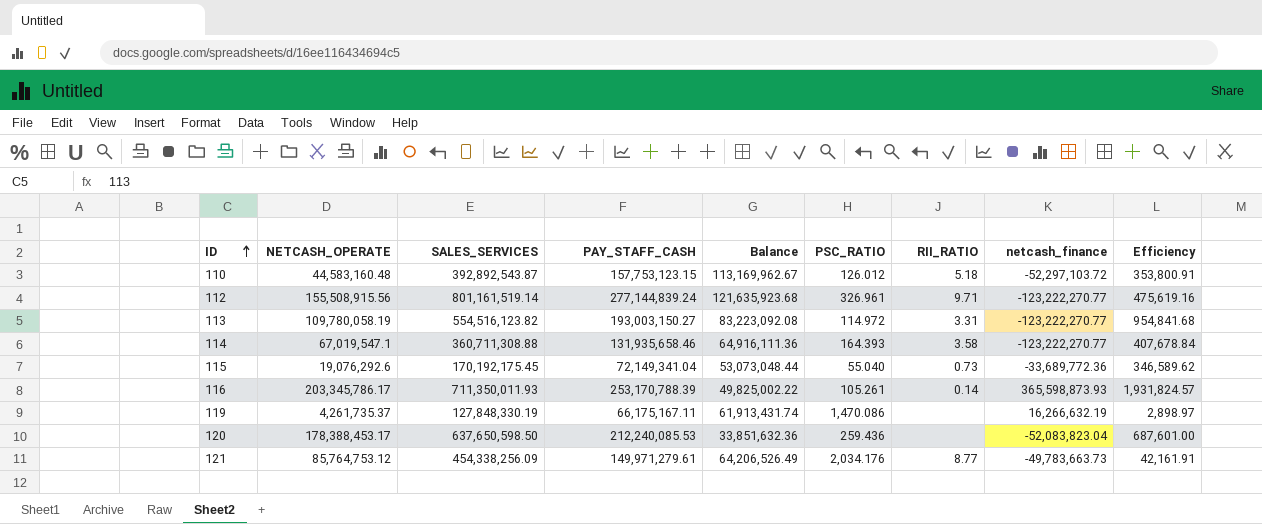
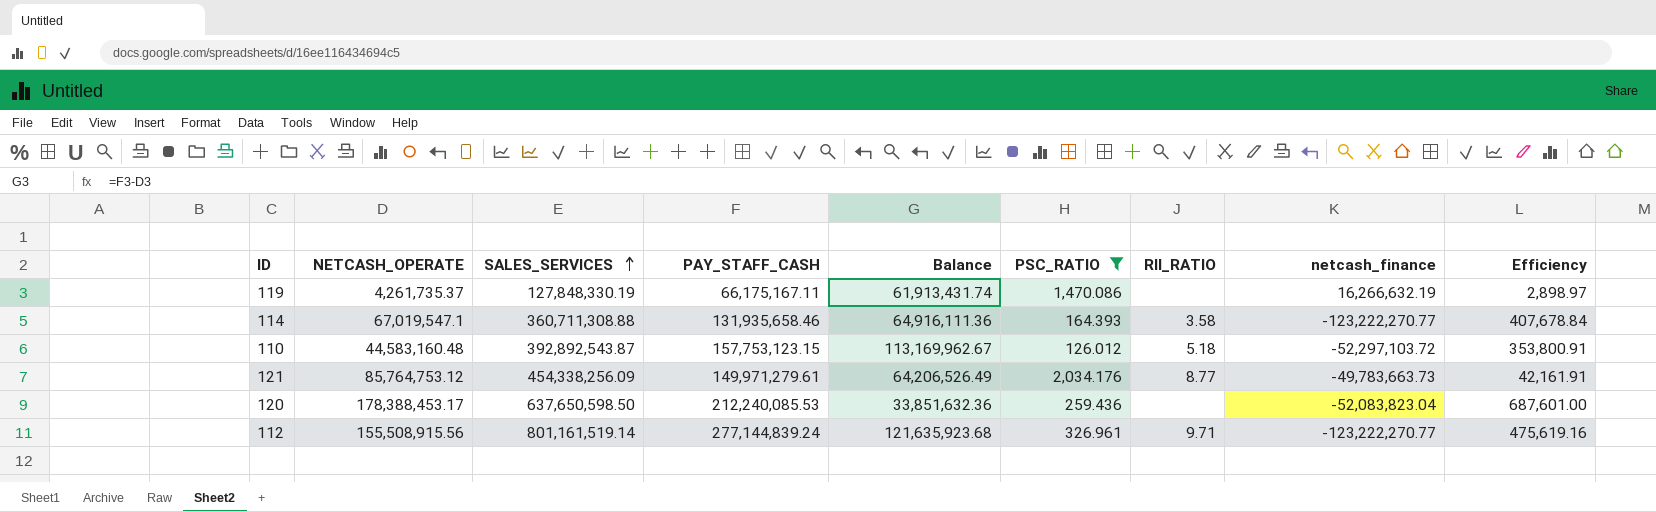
filter: none -> PSC_RATIO >= 126.012
row order: ID ascending -> SALES_SERVICES ascending

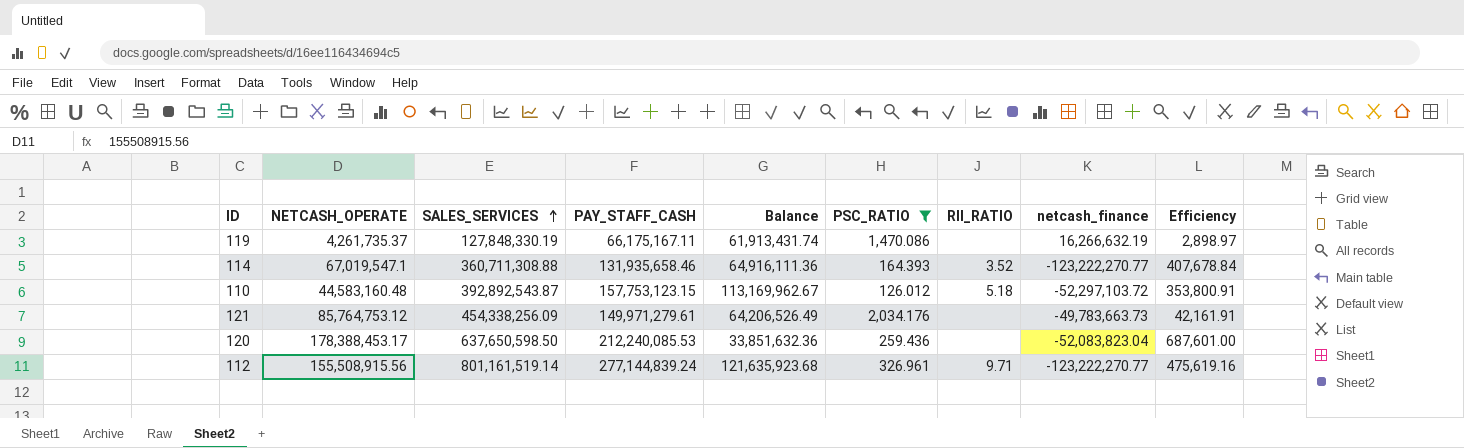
114 | RII_RATIO: 3.58 -> 3.52
121 | RII_RATIO: 8.77 -> none

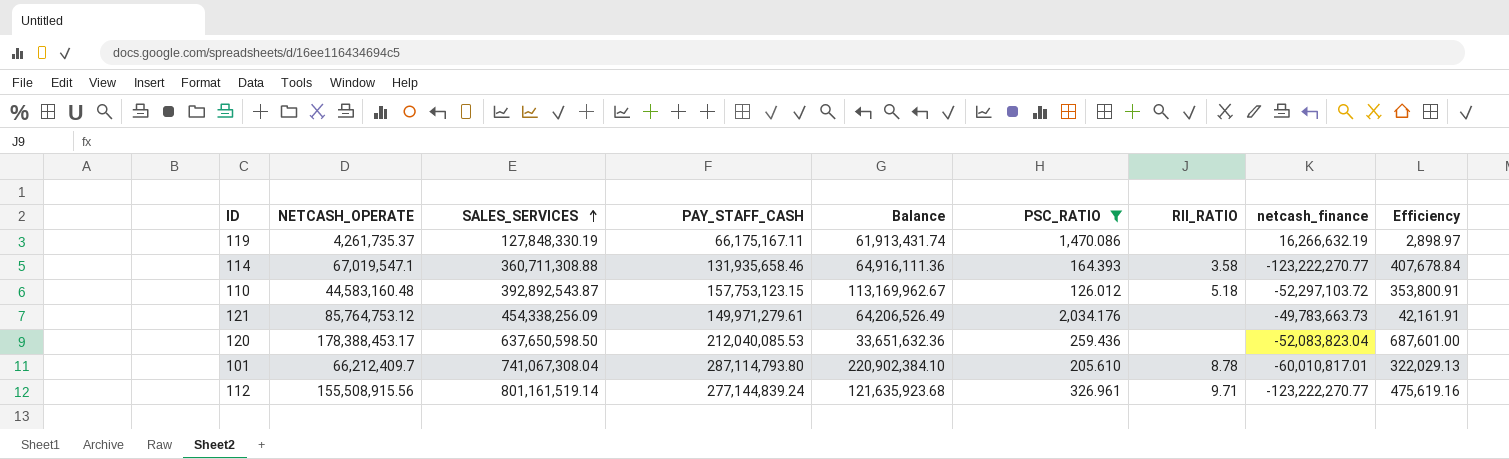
114 | RII_RATIO: 3.52 -> 3.58
120 | PAY_STAFF_CASH: 212,240,085.53 -> 212,040,085.53
120 | Balance: 33,851,632.36 -> 33,651,632.36
row 101: none -> 66,212,409.7 | 741,067,308.04 | 287,114,793.80 | 220,902,384.10 | 205.610 | 8.78 | -60,010,817.01 | 322,029.13

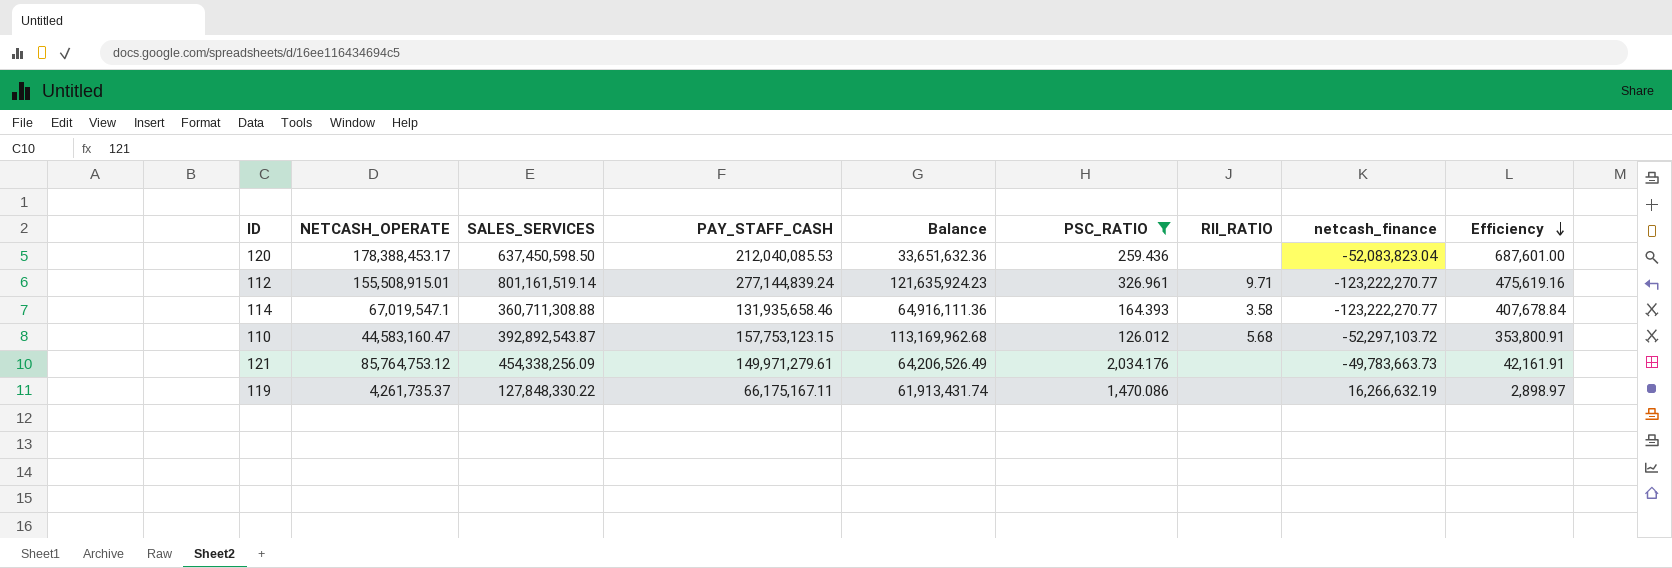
row order: SALES_SERVICES ascending -> Efficiency descending
row 101: 66,212,409.7 | 741,067,308.04 | 287,114,793.80 | 220,902,384.10 | 205.610 | 8.78 | -60,010,817.01 | 322,029.13 -> none
120 | SALES_SERVICES: 637,650,598.50 -> 637,450,598.50
112 | NETCASH_OPERATE: 155,508,915.56 -> 155,508,915.01
112 | Balance: 121,635,923.68 -> 121,635,924.23
110 | NETCASH_OPERATE: 44,583,160.48 -> 44,583,160.47
110 | Balance: 113,169,962.67 -> 113,169,962.68
110 | RII_RATIO: 5.18 -> 5.68
119 | SALES_SERVICES: 127,848,330.19 -> 127,848,330.22

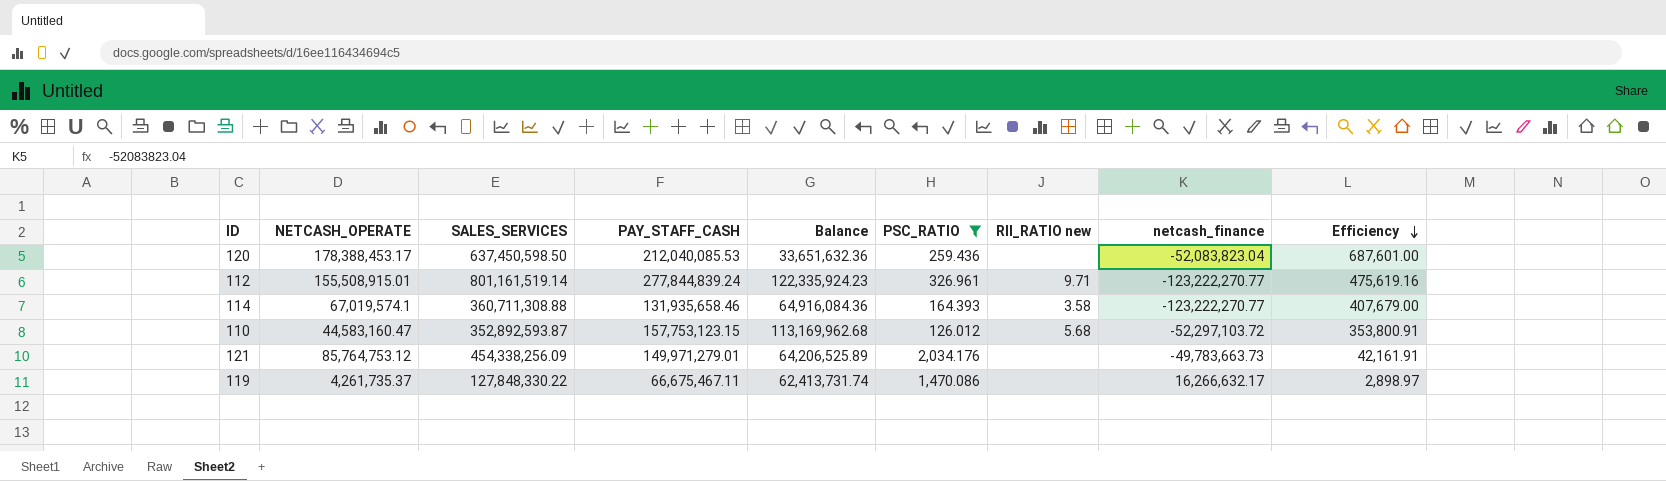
column name: RII_RATIO -> RII_RATIO new
112 | PAY_STAFF_CASH: 277,144,839.24 -> 277,844,839.24
112 | Balance: 121,635,924.23 -> 122,335,924.23
114 | NETCASH_OPERATE: 67,019,547.1 -> 67,019,574.1
114 | Balance: 64,916,111.36 -> 64,916,084.36
114 | Efficiency: 407,678.84 -> 407,679.00
110 | SALES_SERVICES: 392,892,543.87 -> 352,892,593.87
121 | PAY_STAFF_CASH: 149,971,279.61 -> 149,971,279.01
121 | Balance: 64,206,526.49 -> 64,206,525.89
119 | PAY_STAFF_CASH: 66,175,167.11 -> 66,675,467.11
119 | Balance: 61,913,431.74 -> 62,413,731.74
119 | netcash_finance: 16,266,632.19 -> 16,266,632.17

